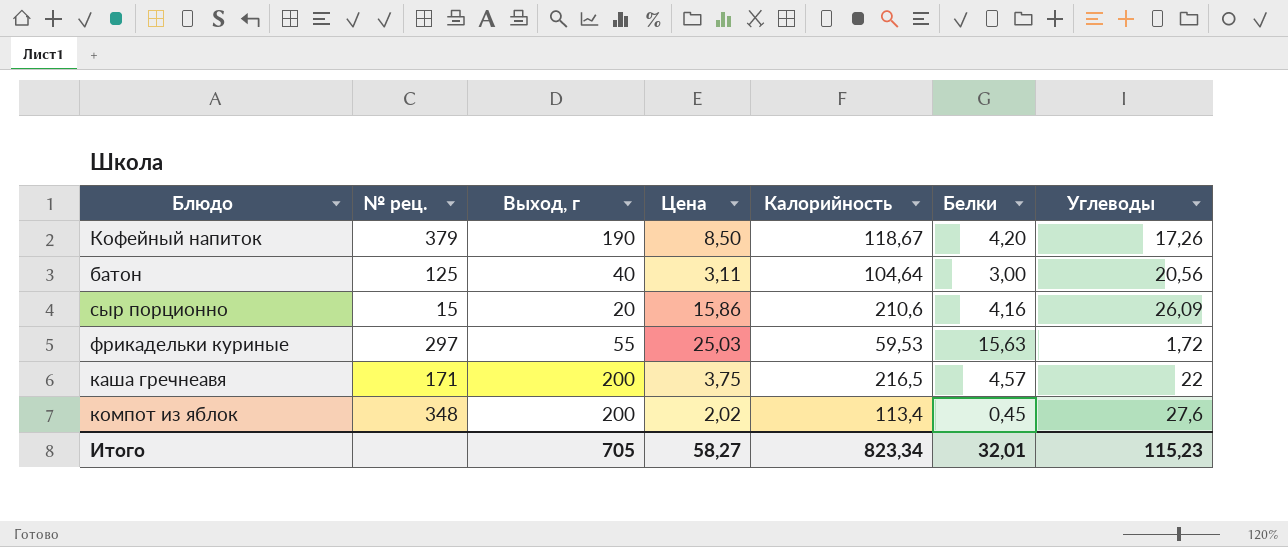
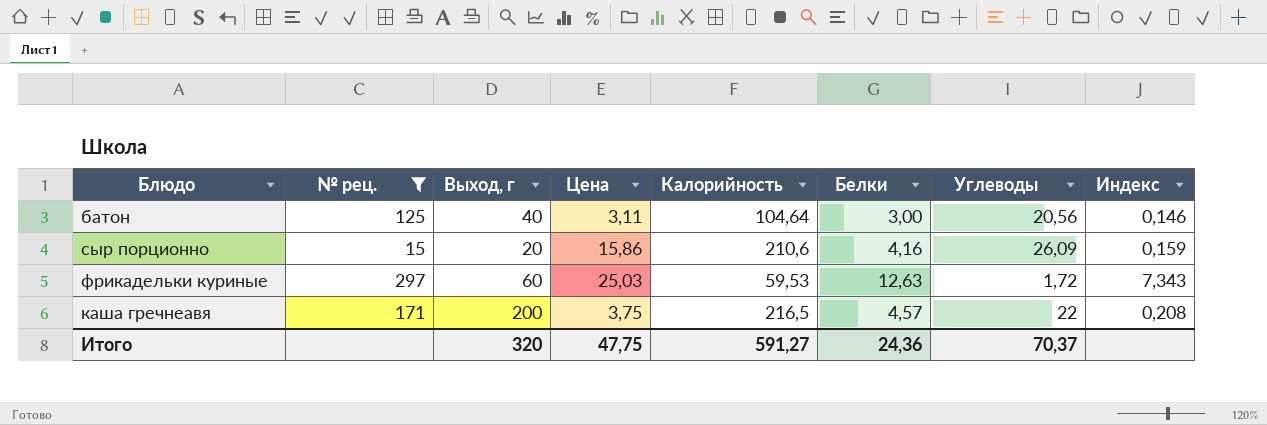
filter: none -> № рец. <= 297
column Индекс | formula: none -> [Белки] / [Углеводы]
фрикадельки куриные | Выход, г: 55 -> 60
фрикадельки куриные | Белки: 15,63 -> 12,63
Итого | Выход, г: 705 -> 320
Итого | Цена: 58,27 -> 47,75
Итого | Калорийность: 823,34 -> 591,27
Итого | Белки: 32,01 -> 24,36
Итого | Углеводы: 115,23 -> 70,37

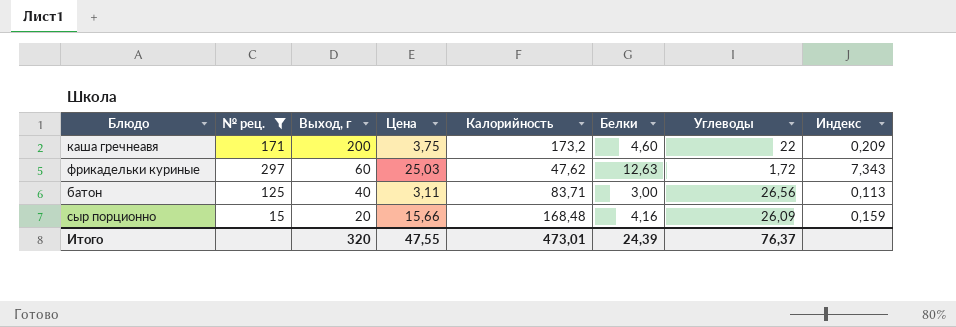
row order: none -> Выход, г descending
каша гречнеавя | Калорийность: 216,5 -> 173,2
каша гречнеавя | Белки: 4,57 -> 4,60
каша гречнеавя | Индекс: 0,208 -> 0,209
фрикадельки куриные | Калорийность: 59,53 -> 47,62
батон | Калорийность: 104,64 -> 83,71
батон | Углеводы: 20,56 -> 26,56
батон | Индекс: 0,146 -> 0,113
сыр порционно | Цена: 15,86 -> 15,66
сыр порционно | Калорийность: 210,6 -> 168,48
Итого | Цена: 47,75 -> 47,55
Итого | Калорийность: 591,27 -> 473,01
Итого | Белки: 24,36 -> 24,39
Итого | Углеводы: 70,37 -> 76,37

